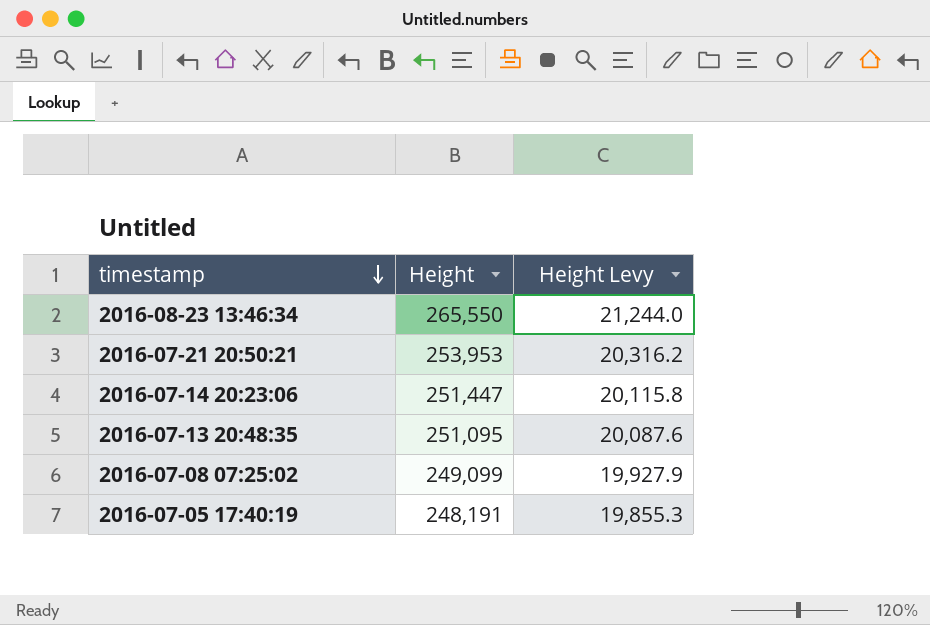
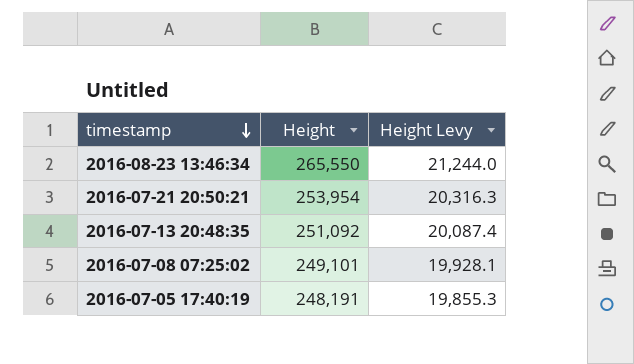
row 2016-07-14 20:23:06: 251,447 | 20,115.8 -> none
2016-07-21 20:50:21 | Height: 253,953 -> 253,954
2016-07-21 20:50:21 | Height Levy: 20,316.2 -> 20,316.3
2016-07-13 20:48:35 | Height: 251,095 -> 251,092
2016-07-13 20:48:35 | Height Levy: 20,087.6 -> 20,087.4
2016-07-08 07:25:02 | Height: 249,099 -> 249,101
2016-07-08 07:25:02 | Height Levy: 19,927.9 -> 19,928.1

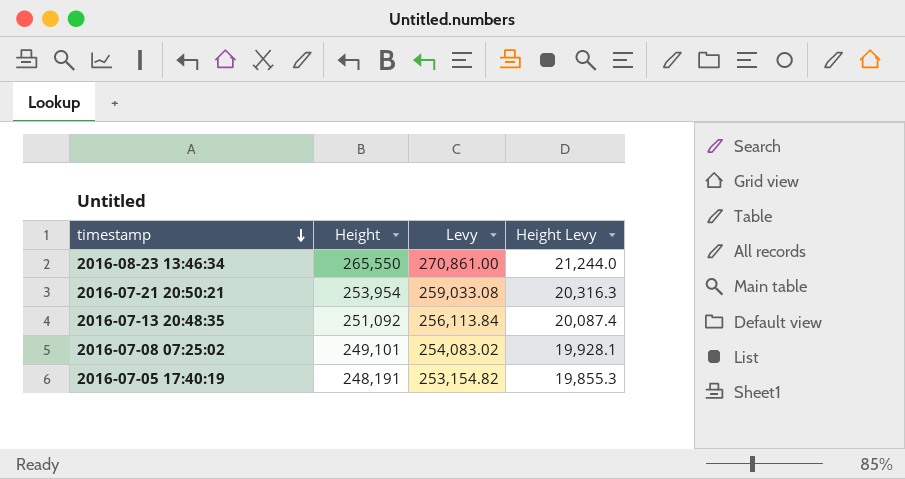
column Levy | formula: none -> [Height] * 1.02

